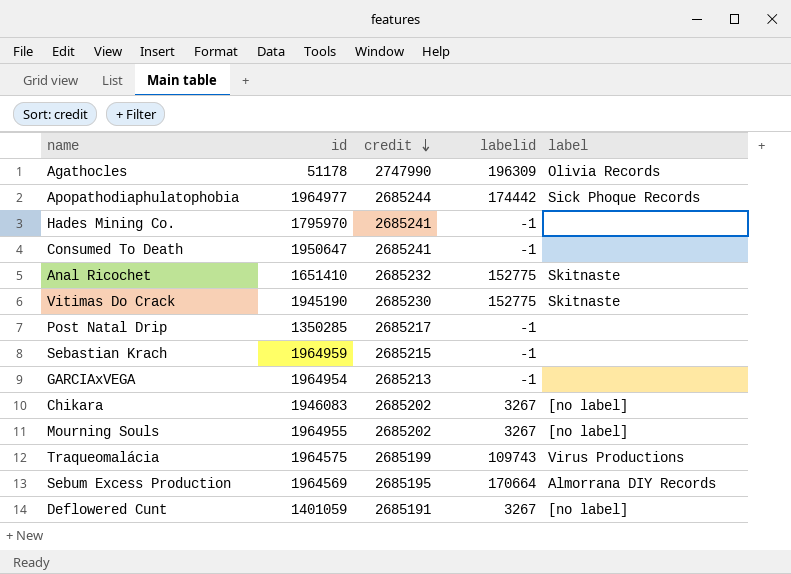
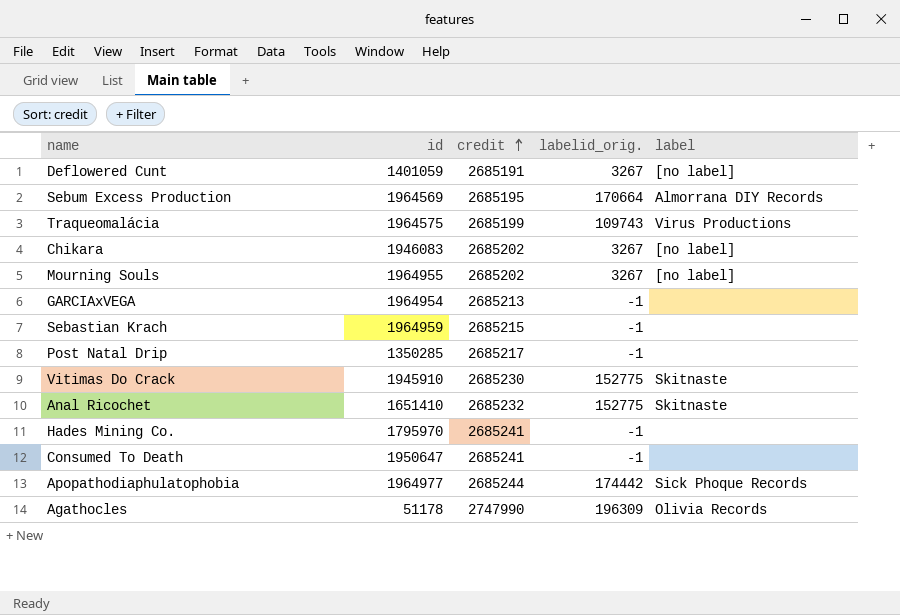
row order: credit descending -> credit ascending
column name: labelid -> labelid_orig.
Vitimas Do Crack | id: 1945190 -> 1945910

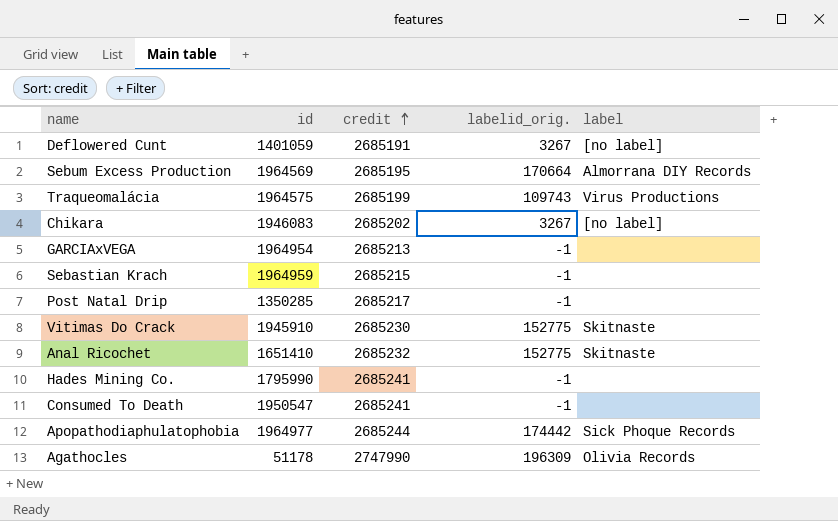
row Mourning Souls: 1964955 | 2685202 | 3267 | [no label] -> none
Hades Mining Co. | id: 1795970 -> 1795990
Consumed To Death | id: 1950647 -> 1950547

